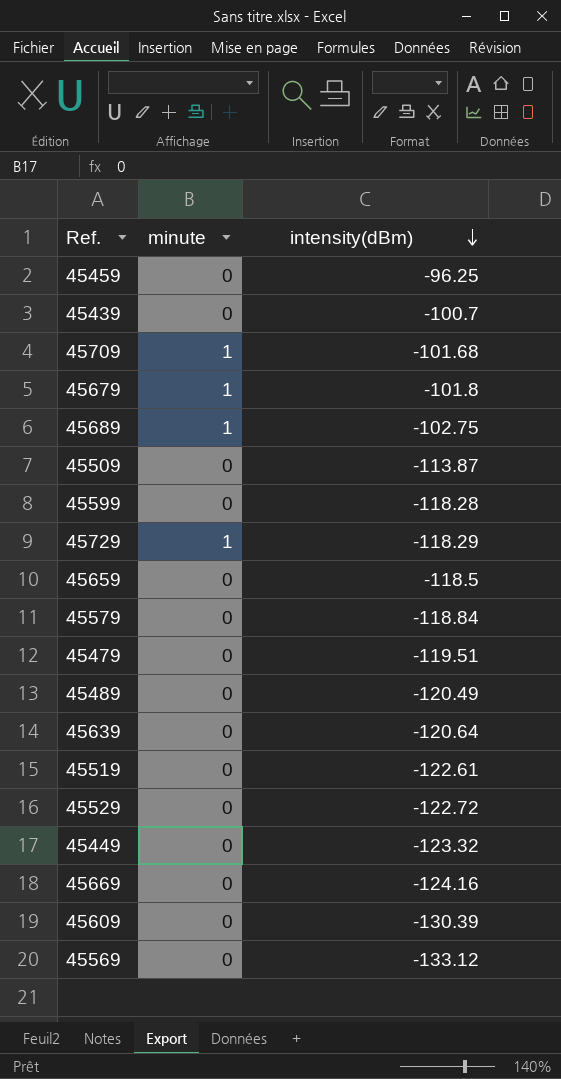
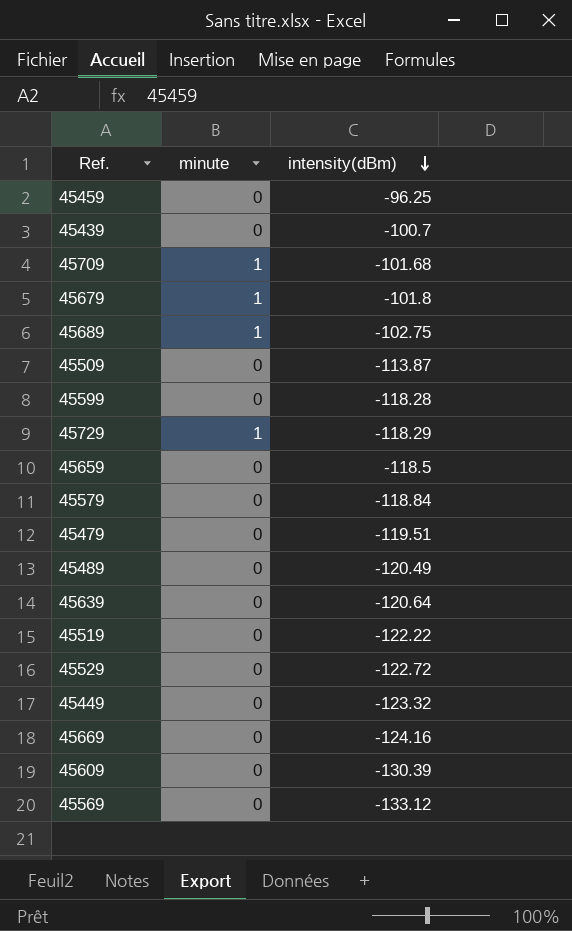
45519 | intensity(dBm): -122.61 -> -122.22

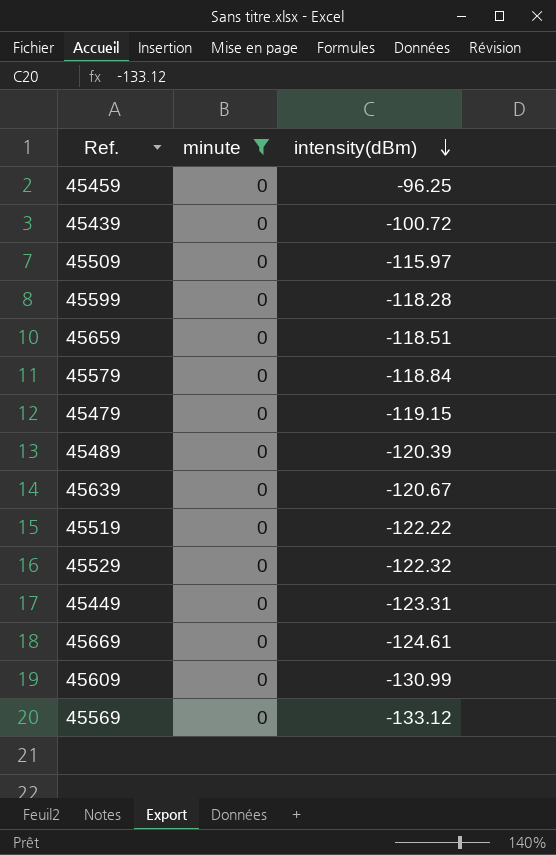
filter: none -> minute = 0
45439 | intensity(dBm): -100.7 -> -100.72
45509 | intensity(dBm): -113.87 -> -115.97
45659 | intensity(dBm): -118.5 -> -118.51
45479 | intensity(dBm): -119.51 -> -119.15
45489 | intensity(dBm): -120.49 -> -120.39
45639 | intensity(dBm): -120.64 -> -120.67
45529 | intensity(dBm): -122.72 -> -122.32
45449 | intensity(dBm): -123.32 -> -123.31
45669 | intensity(dBm): -124.16 -> -124.61
45609 | intensity(dBm): -130.39 -> -130.99

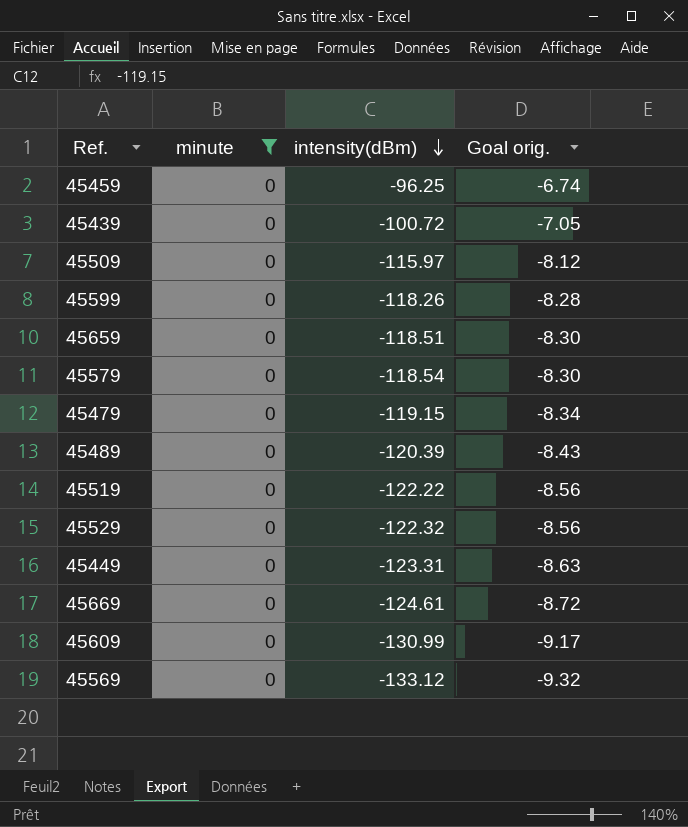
column Goal orig. | formula: none -> [intensity(dBm)] * 0.07
row 45639: 0 | -120.67 -> none
45599 | intensity(dBm): -118.28 -> -118.26
45579 | intensity(dBm): -118.84 -> -118.54

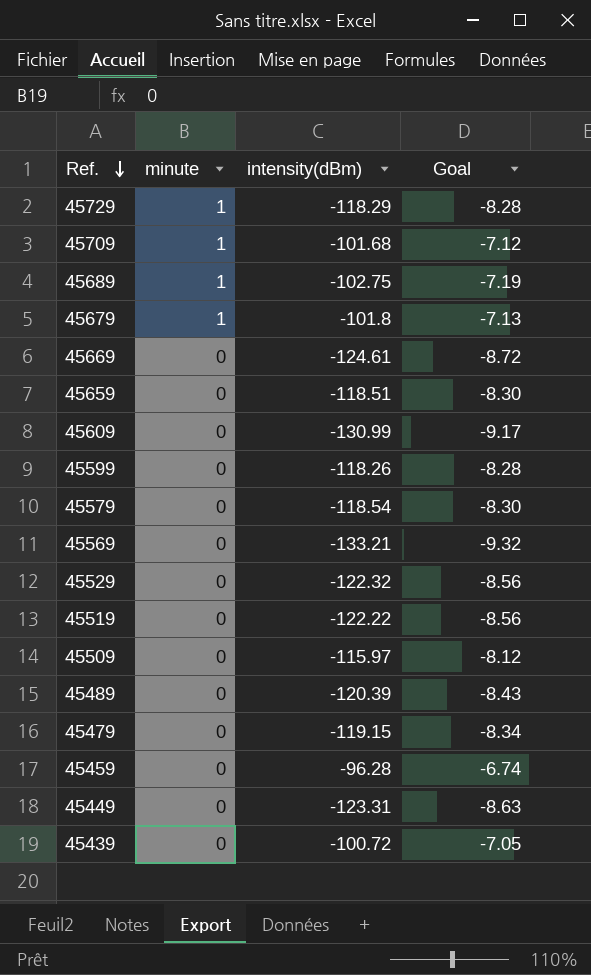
filter: minute = 0 -> none
row order: intensity(dBm) descending -> Ref. descending
column name: Goal orig. -> Goal
45569 | intensity(dBm): -133.12 -> -133.21
45459 | intensity(dBm): -96.25 -> -96.28

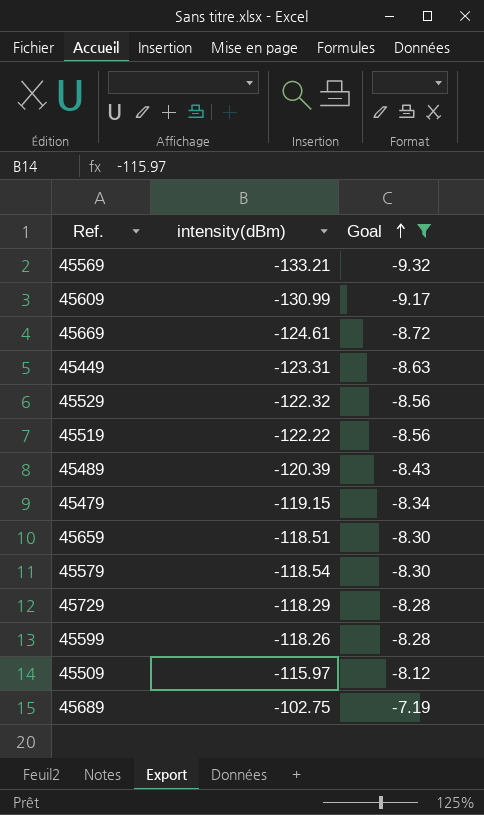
filter: none -> Goal <= -7.19
row order: Ref. descending -> Goal ascending
column minute | position: 2 -> none

